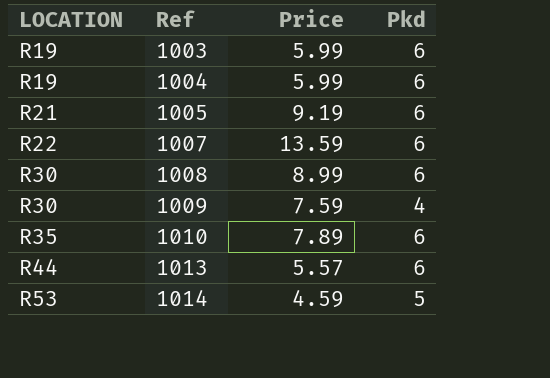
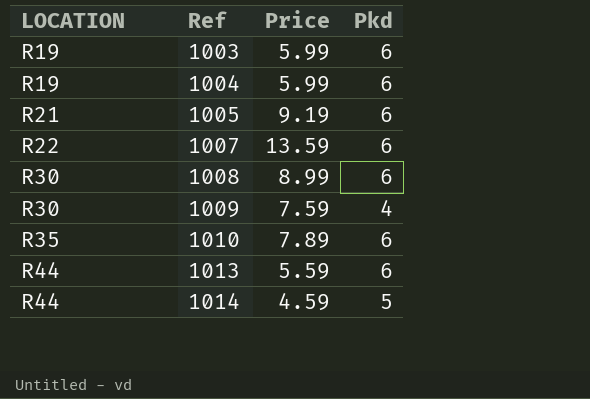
1013 | Price: 5.57 -> 5.59
1014 | LOCATION: R53 -> R44

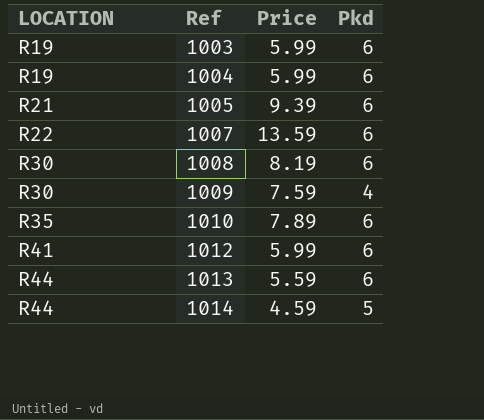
1005 | Price: 9.19 -> 9.39
1008 | Price: 8.99 -> 8.19
row 1012: none -> R41 | 5.99 | 6

